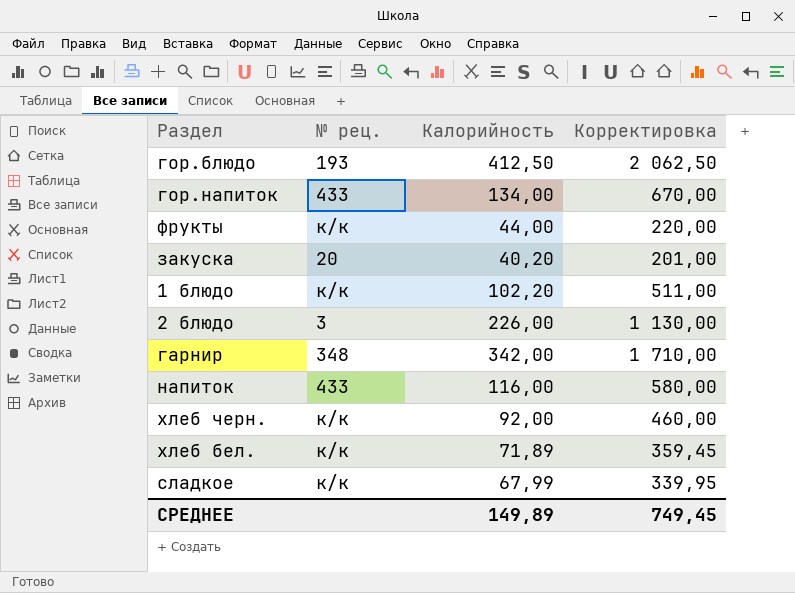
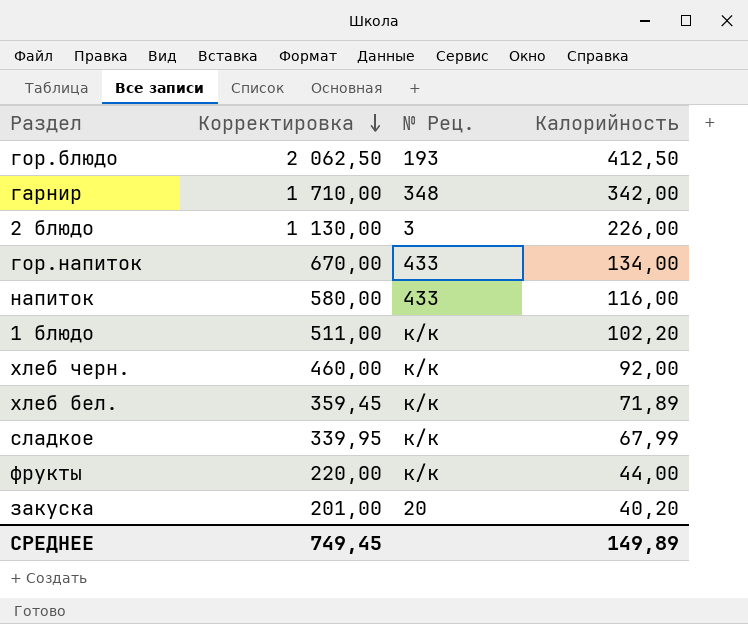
row order: none -> Корректировка descending
column Корректировка | position: 4 -> 2
column name: № рец. -> № Рец.

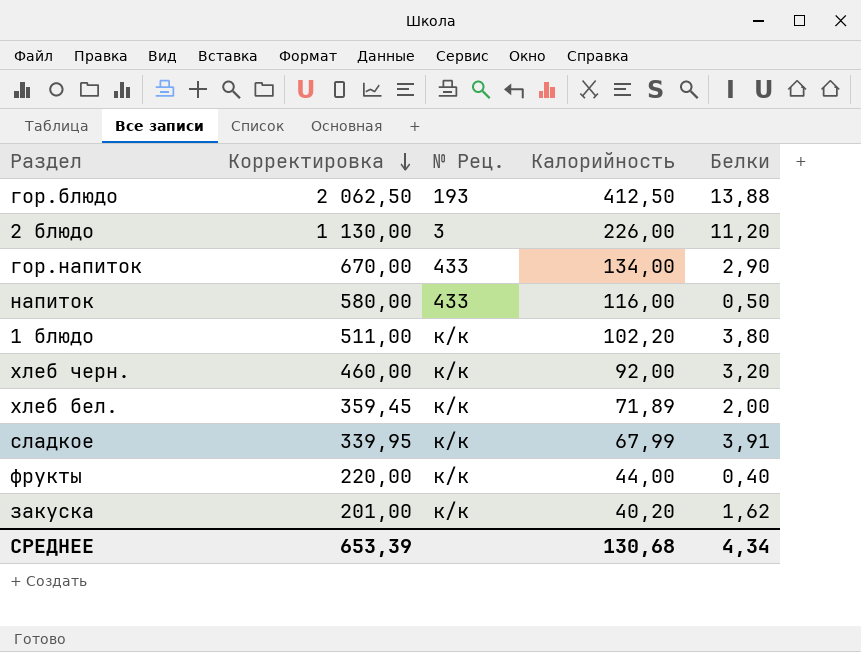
column Белки | position: none -> 5
row гарнир: 1 710,00 | 348 | 342,00 -> none
закуска | № Рец.: 20 -> к/к
СРЕДНЕЕ | Корректировка: 749,45 -> 653,39
СРЕДНЕЕ | Калорийность: 149,89 -> 130,68

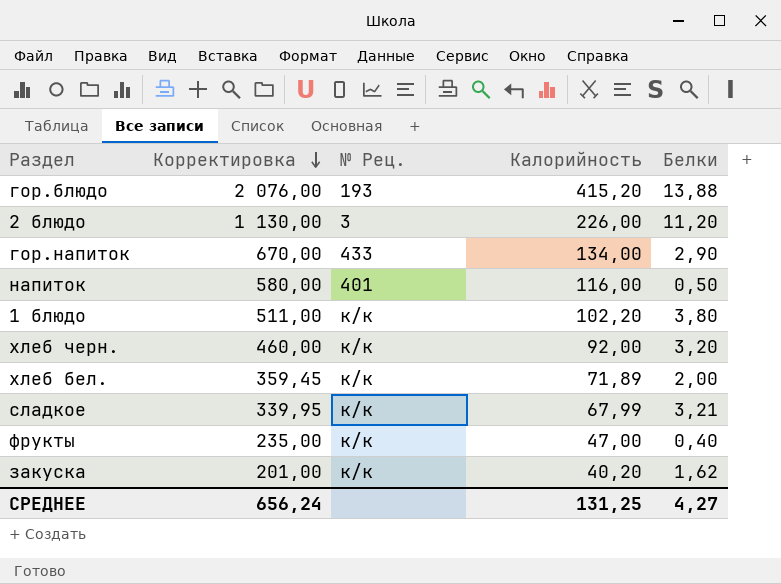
гор.блюдо | Корректировка: 2 062,50 -> 2 076,00
гор.блюдо | Калорийность: 412,50 -> 415,20
напиток | № Рец.: 433 -> 401
сладкое | Белки: 3,91 -> 3,21
фрукты | Корректировка: 220,00 -> 235,00
фрукты | Калорийность: 44,00 -> 47,00
СРЕДНЕЕ | Корректировка: 653,39 -> 656,24
СРЕДНЕЕ | Калорийность: 130,68 -> 131,25
СРЕДНЕЕ | Белки: 4,34 -> 4,27

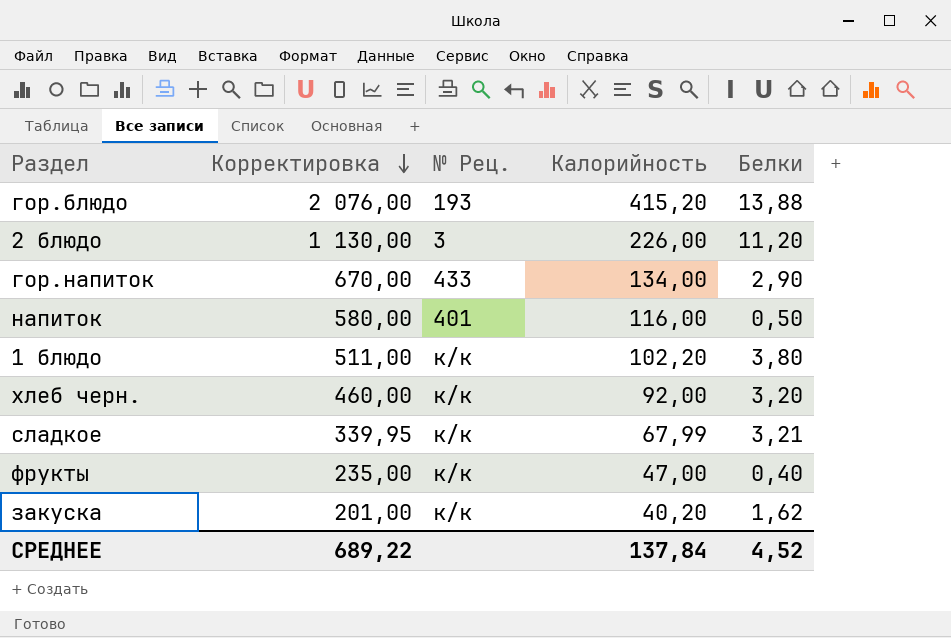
row хлеб бел.: 359,45 | к/к | 71,89 | 2,00 -> none
СРЕДНЕЕ | Корректировка: 656,24 -> 689,22
СРЕДНЕЕ | Калорийность: 131,25 -> 137,84
СРЕДНЕЕ | Белки: 4,27 -> 4,52

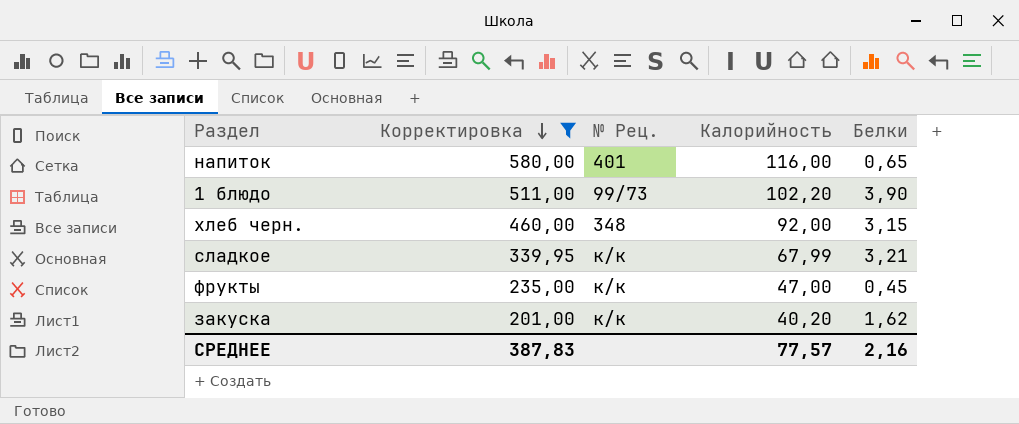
filter: none -> Корректировка <= 580,00
напиток | Белки: 0,50 -> 0,65
1 блюдо | № Рец.: к/к -> 99/73
1 блюдо | Белки: 3,80 -> 3,90
хлеб черн. | № Рец.: к/к -> 348
хлеб черн. | Белки: 3,20 -> 3,15
фрукты | Белки: 0,40 -> 0,45
СРЕДНЕЕ | Корректировка: 689,22 -> 387,83
СРЕДНЕЕ | Калорийность: 137,84 -> 77,57
СРЕДНЕЕ | Белки: 4,52 -> 2,16

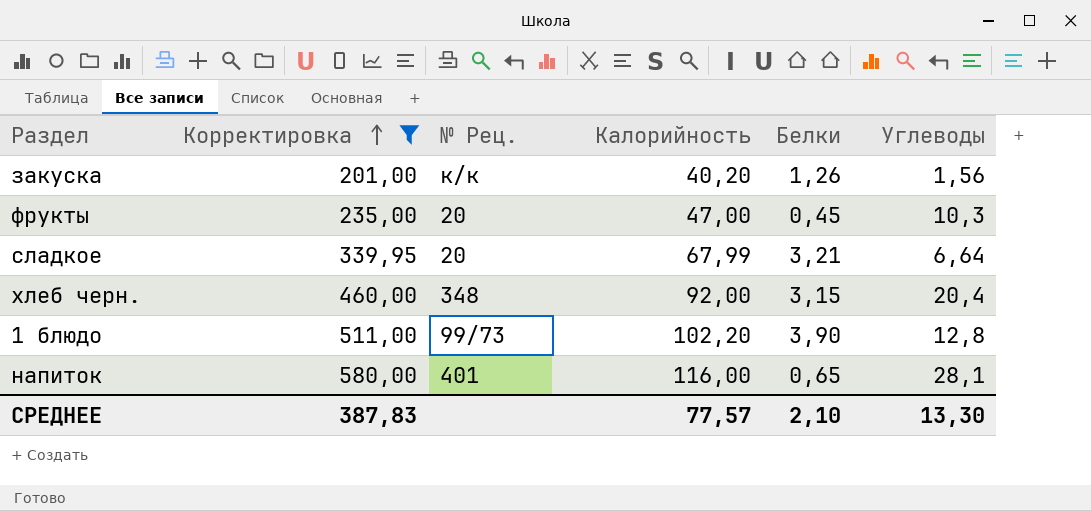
row order: Корректировка descending -> Корректировка ascending
column Углеводы | position: none -> 6
закуска | Белки: 1,62 -> 1,26
фрукты | № Рец.: к/к -> 20
сладкое | № Рец.: к/к -> 20
СРЕДНЕЕ | Белки: 2,16 -> 2,10

